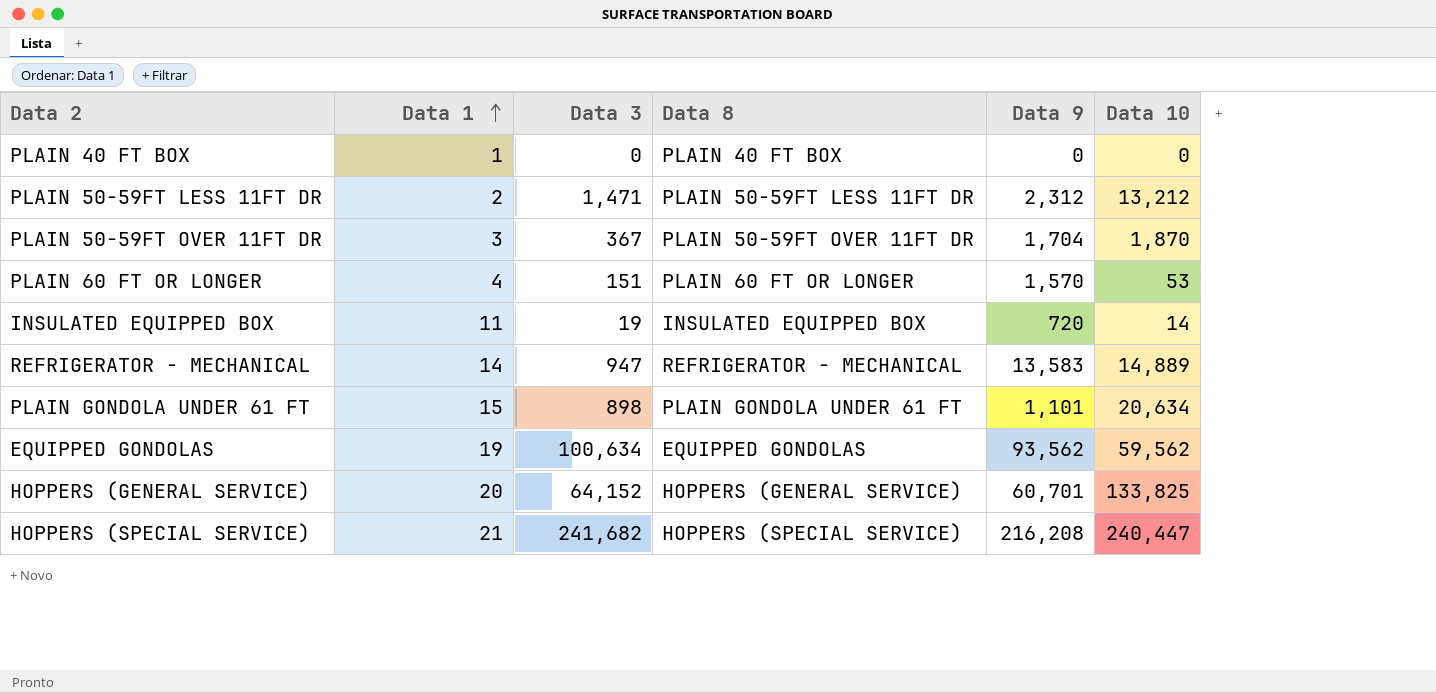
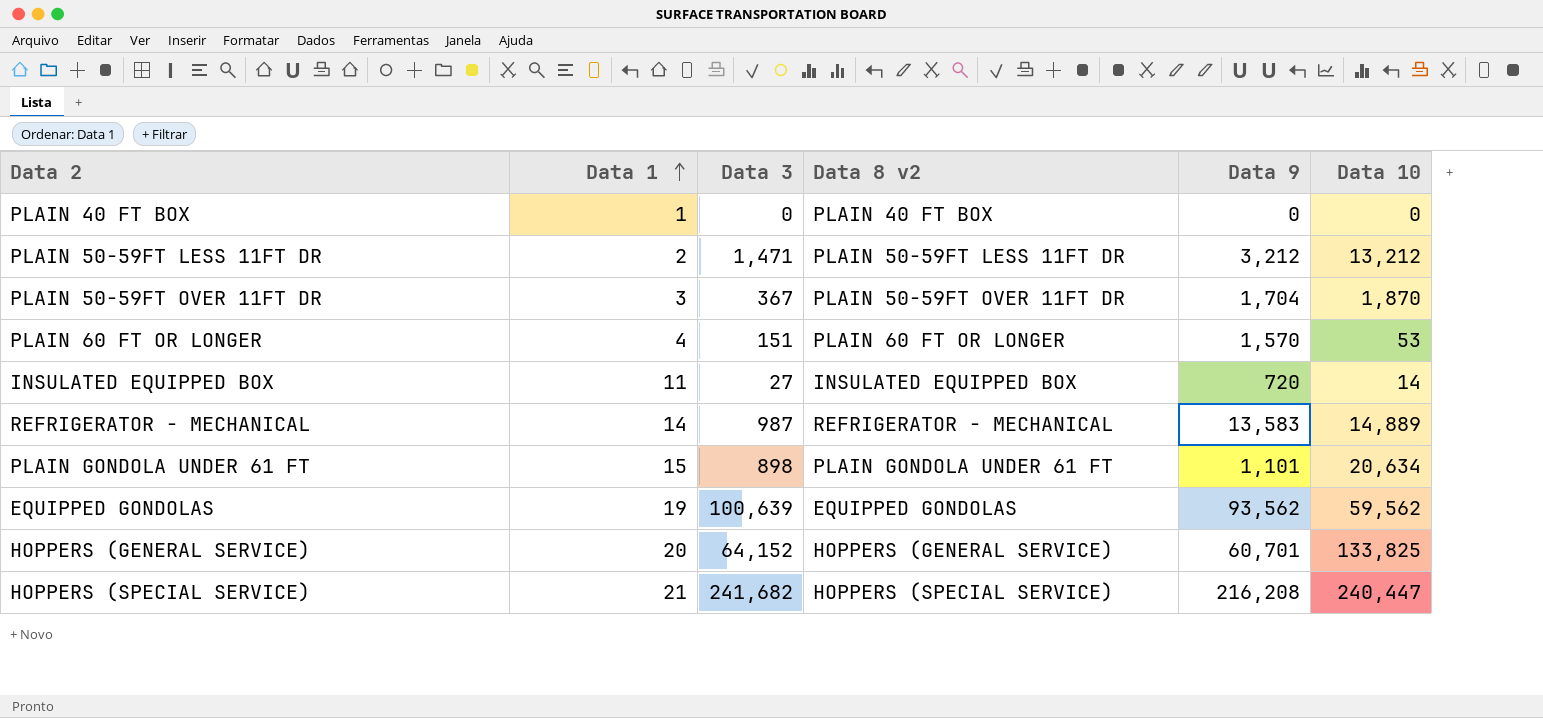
column name: Data 8 -> Data 8 v2
PLAIN 50-59FT LESS 11FT DR | Data 9: 2,312 -> 3,212
INSULATED EQUIPPED BOX | Data 3: 19 -> 27
REFRIGERATOR - MECHANICAL | Data 3: 947 -> 987
EQUIPPED GONDOLAS | Data 3: 100,634 -> 100,639

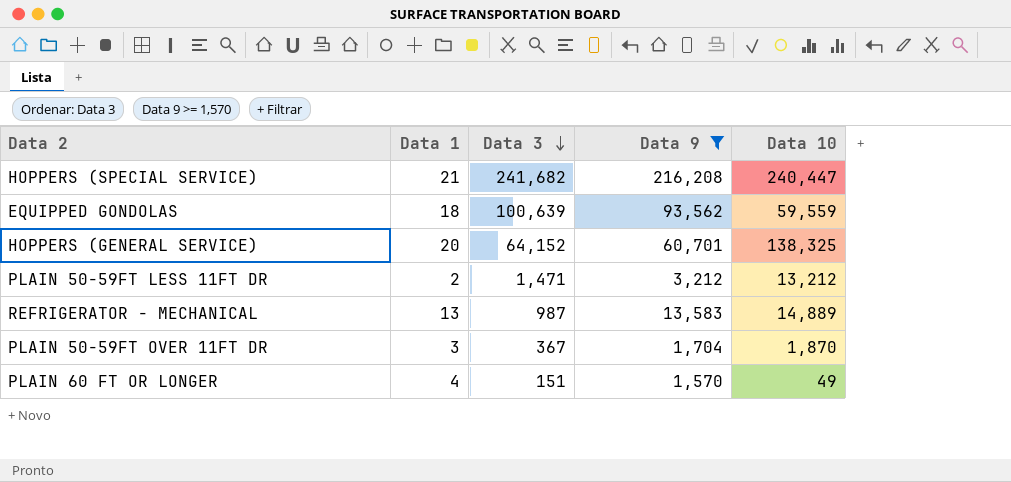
filter: none -> Data 9 >= 1,570
row order: Data 1 ascending -> Data 3 descending
column Data 8 v2 | position: 4 -> none
EQUIPPED GONDOLAS | Data 1: 19 -> 18
EQUIPPED GONDOLAS | Data 10: 59,562 -> 59,559
HOPPERS (GENERAL SERVICE) | Data 10: 133,825 -> 138,325
REFRIGERATOR - MECHANICAL | Data 1: 14 -> 13
PLAIN 60 FT OR LONGER | Data 10: 53 -> 49

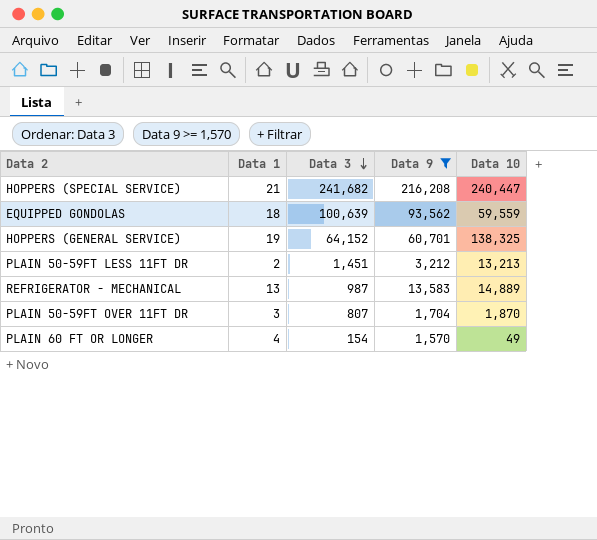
HOPPERS (GENERAL SERVICE) | Data 1: 20 -> 19
PLAIN 50-59FT LESS 11FT DR | Data 3: 1,471 -> 1,451
PLAIN 50-59FT LESS 11FT DR | Data 10: 13,212 -> 13,213
PLAIN 50-59FT OVER 11FT DR | Data 3: 367 -> 807
PLAIN 60 FT OR LONGER | Data 3: 151 -> 154

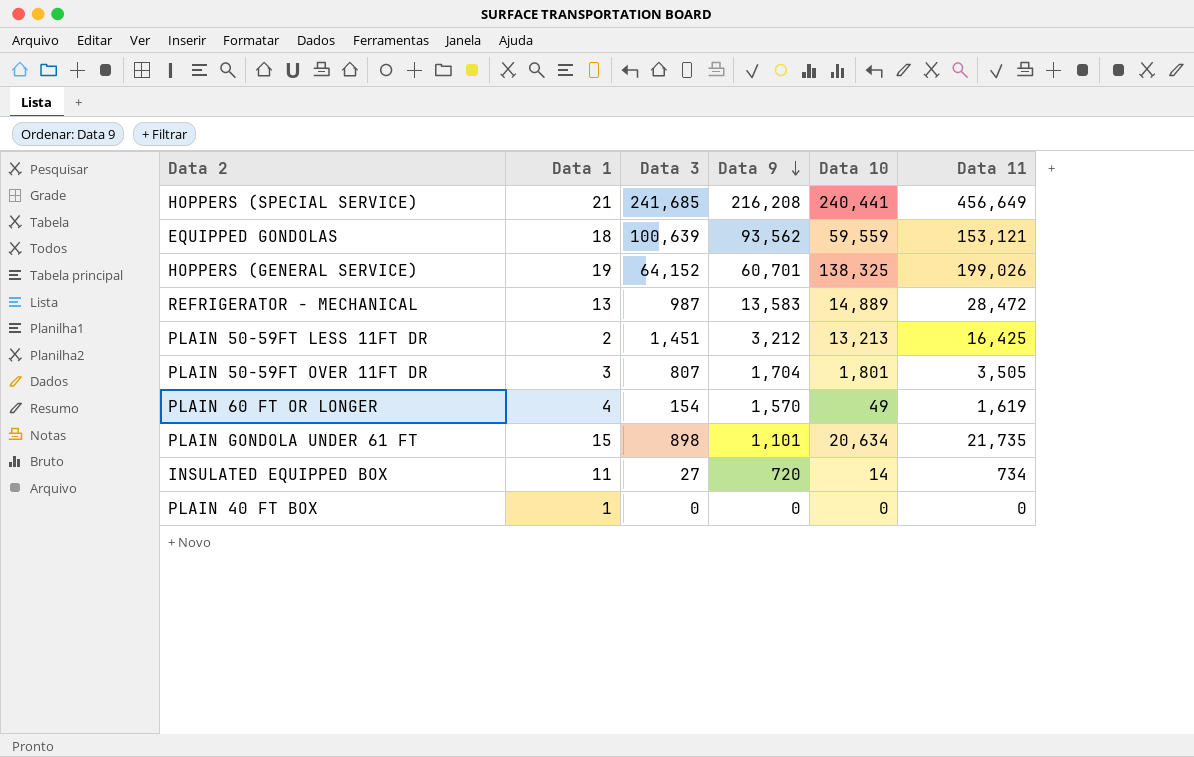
filter: Data 9 >= 1,570 -> none
row order: Data 3 descending -> Data 9 descending
column Data 11 | formula: none -> [Data 9] + [Data 10]
HOPPERS (SPECIAL SERVICE) | Data 3: 241,682 -> 241,685
HOPPERS (SPECIAL SERVICE) | Data 10: 240,447 -> 240,441
PLAIN 50-59FT OVER 11FT DR | Data 10: 1,870 -> 1,801

